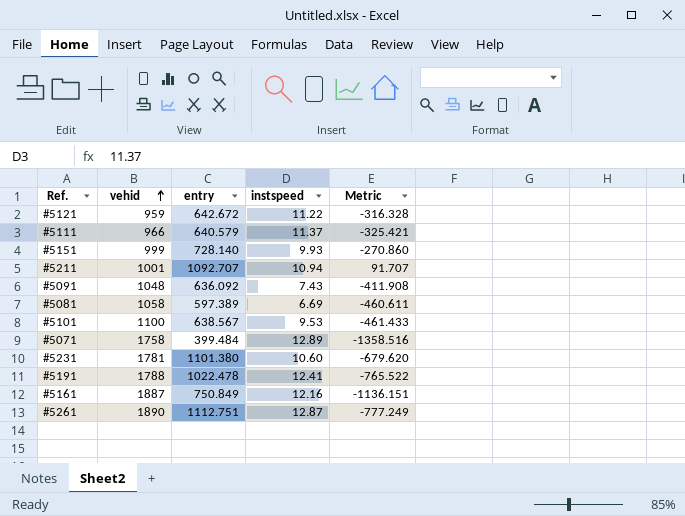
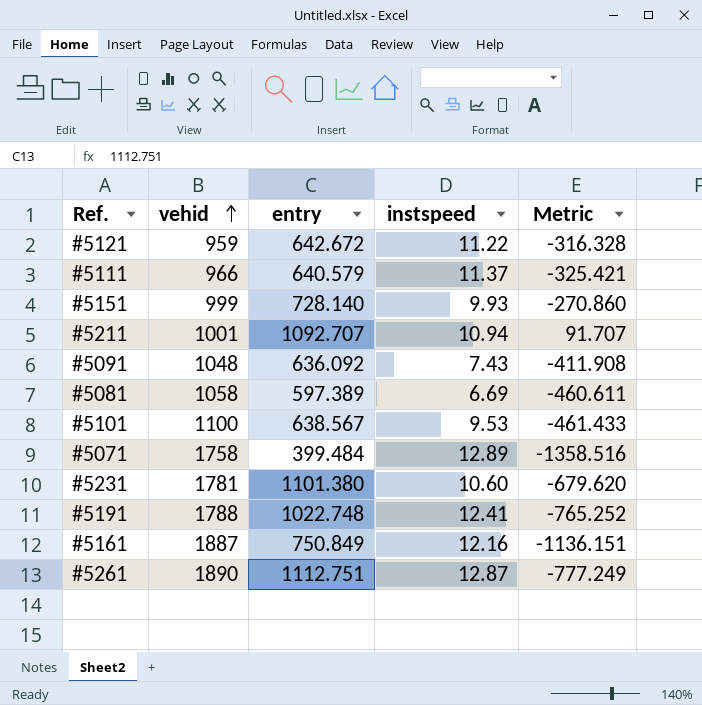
#5191 | entry: 1022.478 -> 1022.748
#5191 | Metric: -765.522 -> -765.252

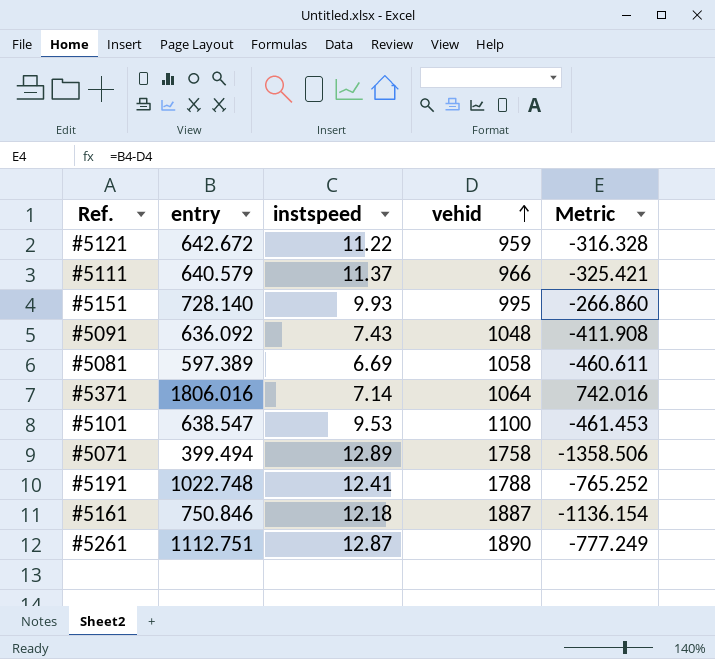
column vehid | position: 2 -> 4
row #5211: 1001 | 1092.707 | 10.94 | 91.707 -> none
row #5231: 1781 | 1101.380 | 10.60 | -679.620 -> none
#5151 | vehid: 999 -> 995
#5151 | Metric: -270.860 -> -266.860
row #5371: none -> 1806.016 | 7.14 | 1064 | 742.016
#5101 | entry: 638.567 -> 638.547
#5101 | Metric: -461.433 -> -461.453
#5071 | entry: 399.484 -> 399.494
#5071 | Metric: -1358.516 -> -1358.506
#5161 | entry: 750.849 -> 750.846
#5161 | instspeed: 12.16 -> 12.18
#5161 | Metric: -1136.151 -> -1136.154

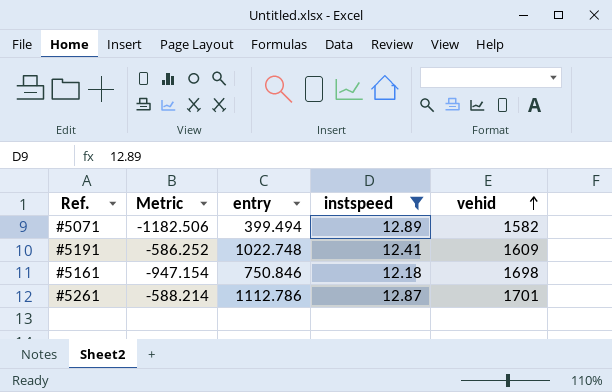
filter: none -> instspeed >= 12.18
column Metric | position: 5 -> 2
#5071 | Metric: -1358.506 -> -1182.506
#5071 | vehid: 1758 -> 1582
#5191 | Metric: -765.252 -> -586.252
#5191 | vehid: 1788 -> 1609
#5161 | Metric: -1136.154 -> -947.154
#5161 | vehid: 1887 -> 1698
#5261 | Metric: -777.249 -> -588.214
#5261 | entry: 1112.751 -> 1112.786
#5261 | vehid: 1890 -> 1701

